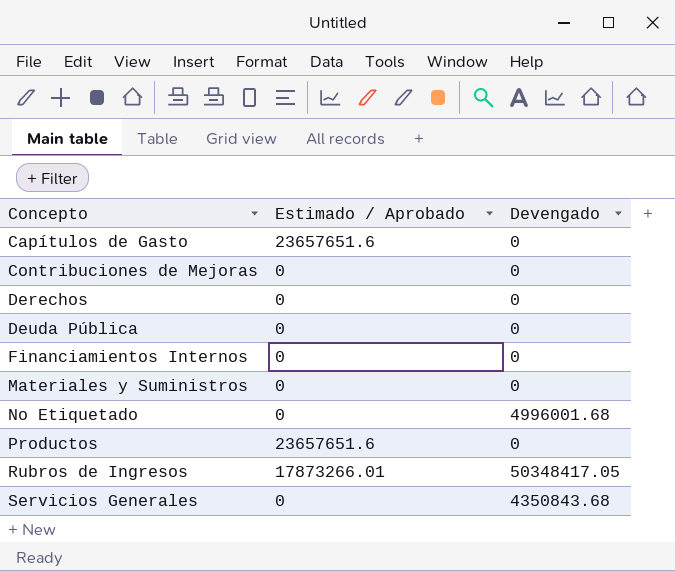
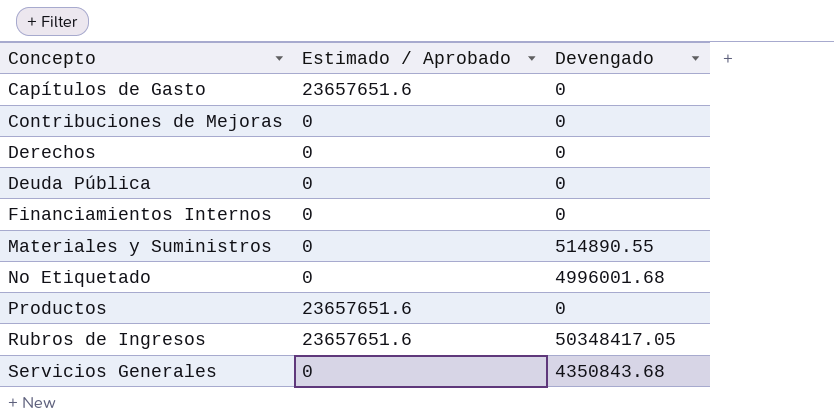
Materiales y Suministros | Devengado: 0 -> 514890.55
Rubros de Ingresos | Estimado / Aprobado: 17873266.01 -> 23657651.6

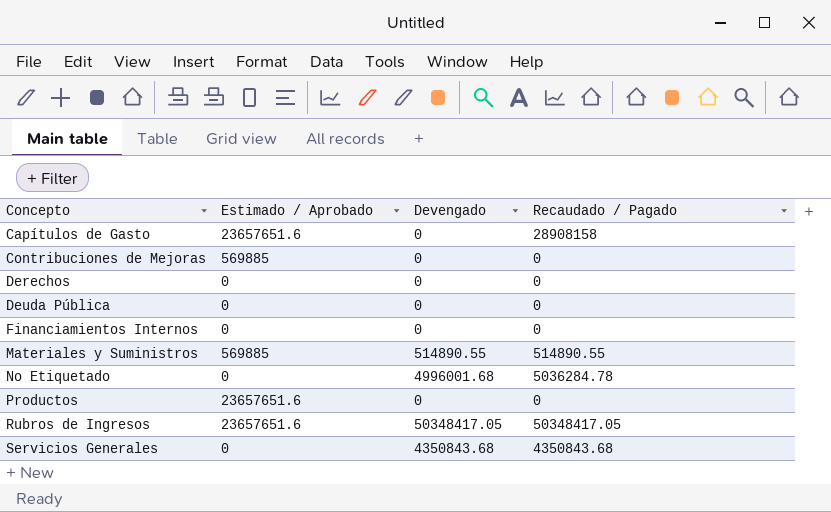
column Recaudado / Pagado | position: none -> 4
Contribuciones de Mejoras | Estimado / Aprobado: 0 -> 569885
Materiales y Suministros | Estimado / Aprobado: 0 -> 569885

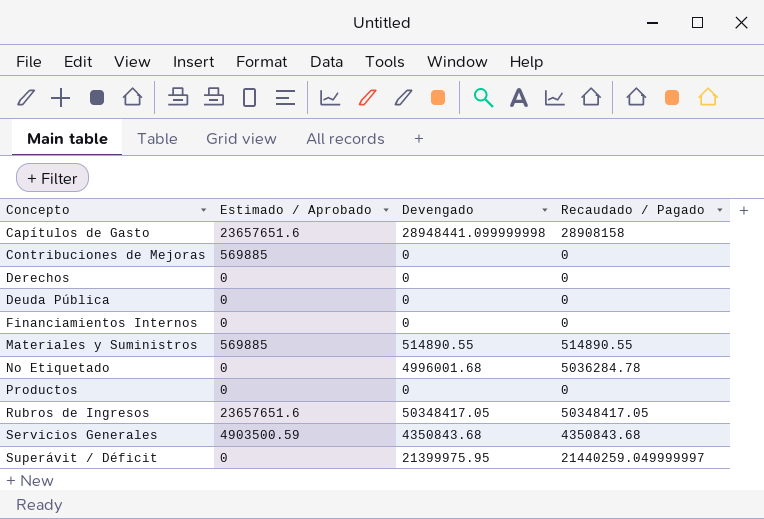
Capítulos de Gasto | Devengado: 0 -> 28948441.099999998
Productos | Estimado / Aprobado: 23657651.6 -> 0
Servicios Generales | Estimado / Aprobado: 0 -> 4903500.59
row Superávit / Déficit: none -> 0 | 21399975.95 | 21440259.049999997

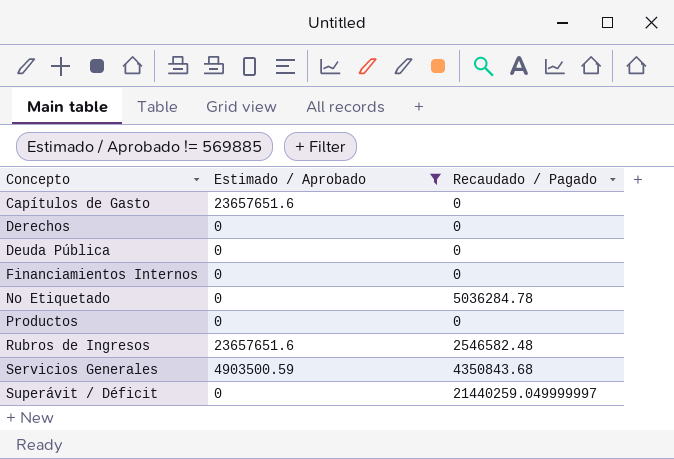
filter: none -> Estimado / Aprobado != 569885
column Devengado | position: 3 -> none
Capítulos de Gasto | Recaudado / Pagado: 28908158 -> 0
Rubros de Ingresos | Recaudado / Pagado: 50348417.05 -> 2546582.48

